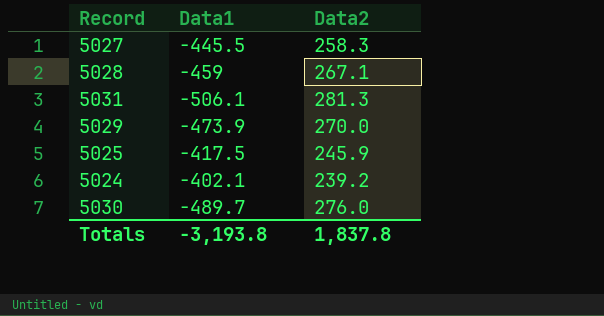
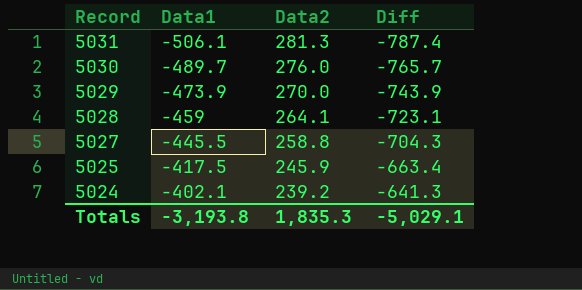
row order: none -> Record descending
column Diff | formula: none -> [Data1] - [Data2]
5028 | Data2: 267.1 -> 264.1
5027 | Data2: 258.3 -> 258.8
Totals | Data2: 1,837.8 -> 1,835.3

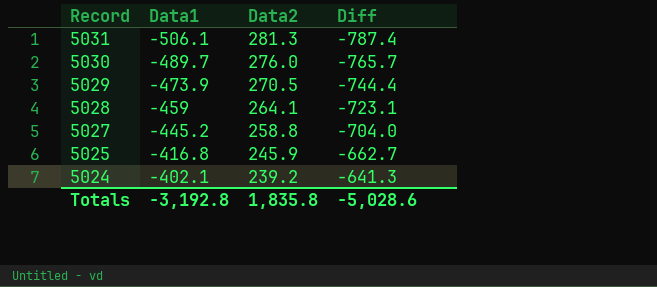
5029 | Data2: 270.0 -> 270.5
5029 | Diff: -743.9 -> -744.4
5027 | Data1: -445.5 -> -445.2
5027 | Diff: -704.3 -> -704.0
5025 | Data1: -417.5 -> -416.8
5025 | Diff: -663.4 -> -662.7
Totals | Data1: -3,193.8 -> -3,192.8
Totals | Data2: 1,835.3 -> 1,835.8
Totals | Diff: -5,029.1 -> -5,028.6

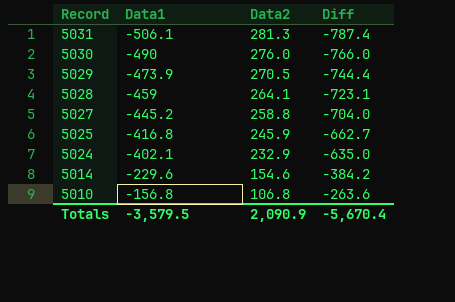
5030 | Data1: -489.7 -> -490
5030 | Diff: -765.7 -> -766.0
5024 | Data2: 239.2 -> 232.9
5024 | Diff: -641.3 -> -635.0
row 5014: none -> -229.6 | 154.6 | -384.2
row 5010: none -> -156.8 | 106.8 | -263.6
Totals | Data1: -3,192.8 -> -3,579.5
Totals | Data2: 1,835.8 -> 2,090.9
Totals | Diff: -5,028.6 -> -5,670.4

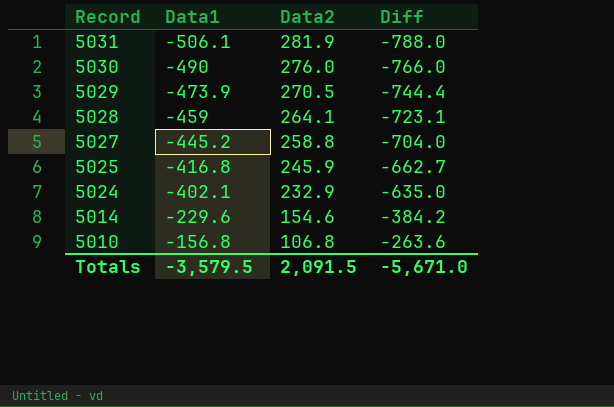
5031 | Data2: 281.3 -> 281.9
5031 | Diff: -787.4 -> -788.0
Totals | Data2: 2,090.9 -> 2,091.5
Totals | Diff: -5,670.4 -> -5,671.0

